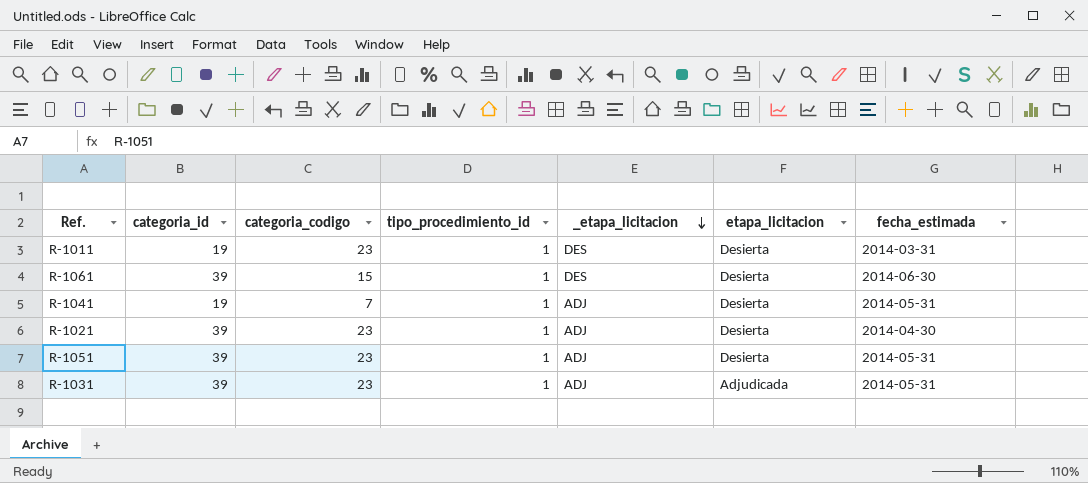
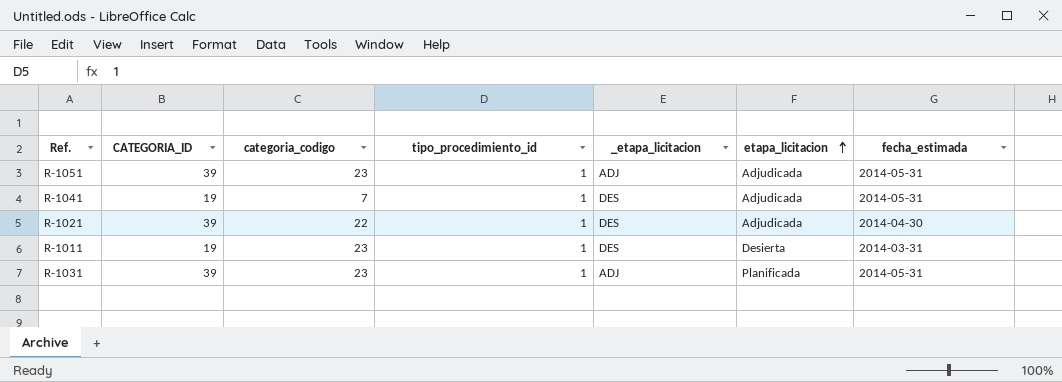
row order: _etapa_licitacion descending -> etapa_licitacion ascending
column name: categoria_id -> CATEGORIA_ID
row R-1061: 39 | 15 | 1 | DES | Desierta | 2014-06-30 -> none
R-1051 | etapa_licitacion: Desierta -> Adjudicada
R-1041 | _etapa_licitacion: ADJ -> DES
R-1041 | etapa_licitacion: Desierta -> Adjudicada
R-1021 | categoria_codigo: 23 -> 22
R-1021 | _etapa_licitacion: ADJ -> DES
R-1021 | etapa_licitacion: Desierta -> Adjudicada
R-1031 | etapa_licitacion: Adjudicada -> Planificada

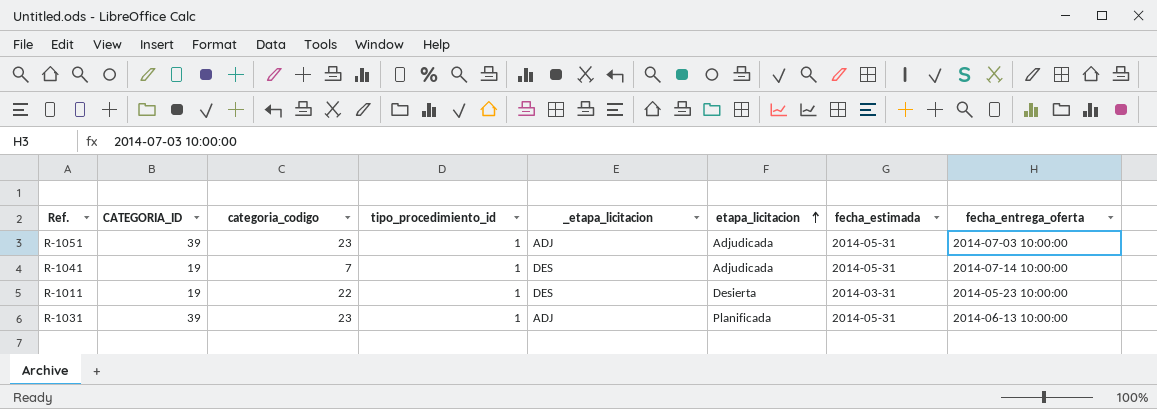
column fecha_entrega_oferta | position: none -> 8
row R-1021: 39 | 22 | 1 | DES | Adjudicada | 2014-04-30 -> none
R-1011 | categoria_codigo: 23 -> 22

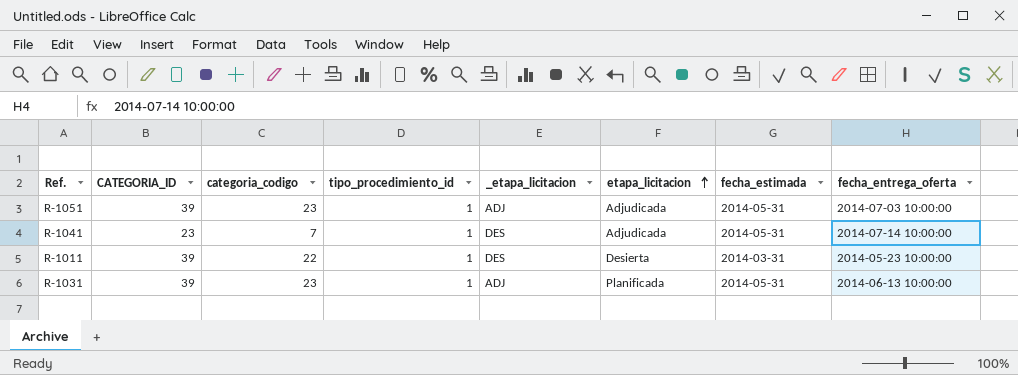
R-1041 | CATEGORIA_ID: 19 -> 23
R-1011 | CATEGORIA_ID: 19 -> 39

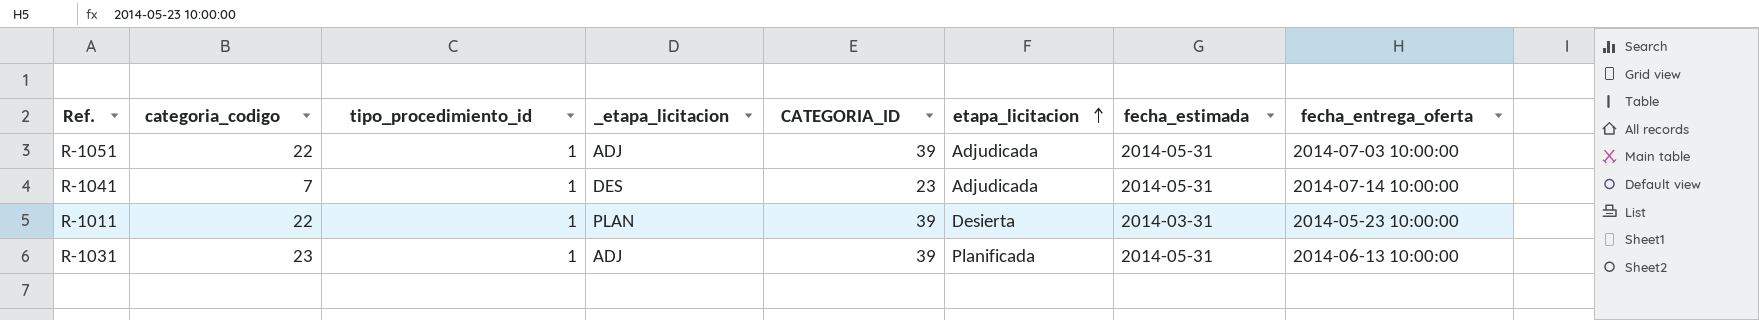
column CATEGORIA_ID | position: 2 -> 5
R-1051 | categoria_codigo: 23 -> 22
R-1011 | _etapa_licitacion: DES -> PLAN

